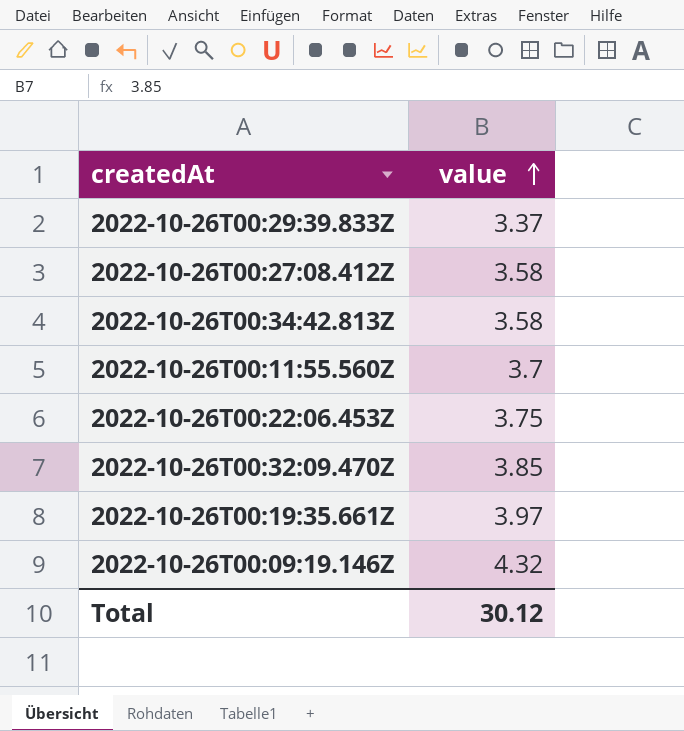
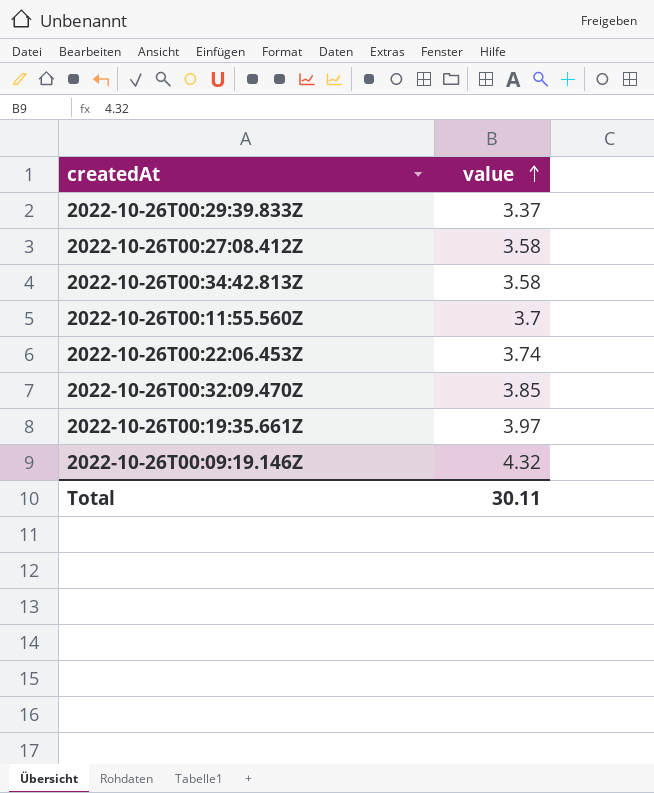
2022-10-26T00:22:06.453Z | value: 3.75 -> 3.74
Total | value: 30.12 -> 30.11

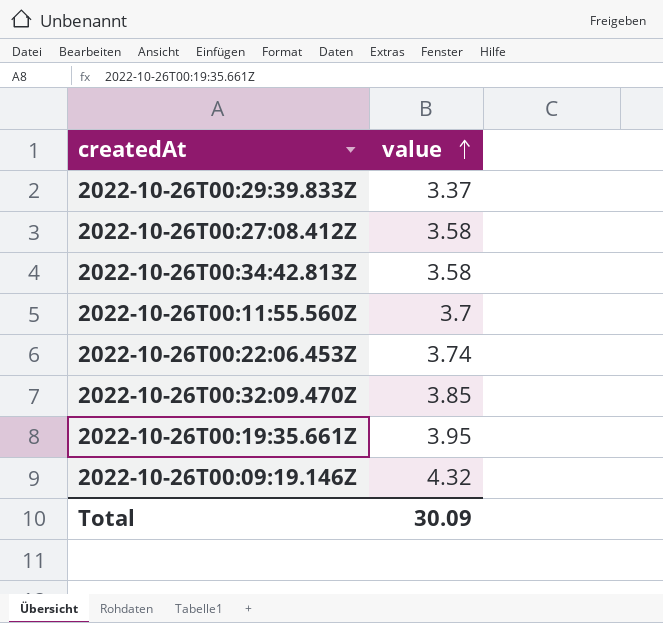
2022-10-26T00:19:35.661Z | value: 3.97 -> 3.95
Total | value: 30.11 -> 30.09

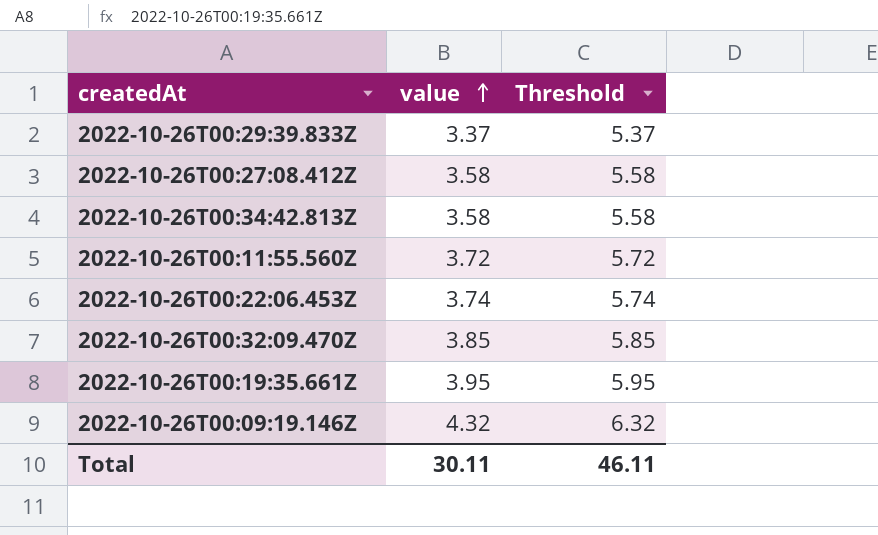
column Threshold | formula: none -> [value] + 2
2022-10-26T00:11:55.560Z | value: 3.7 -> 3.72
Total | value: 30.09 -> 30.11

